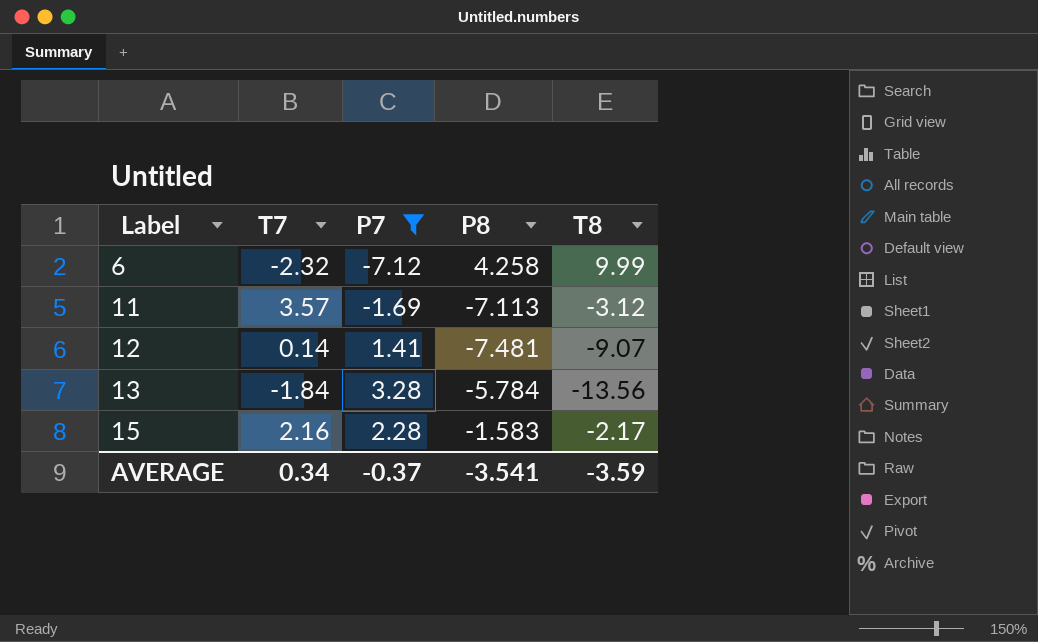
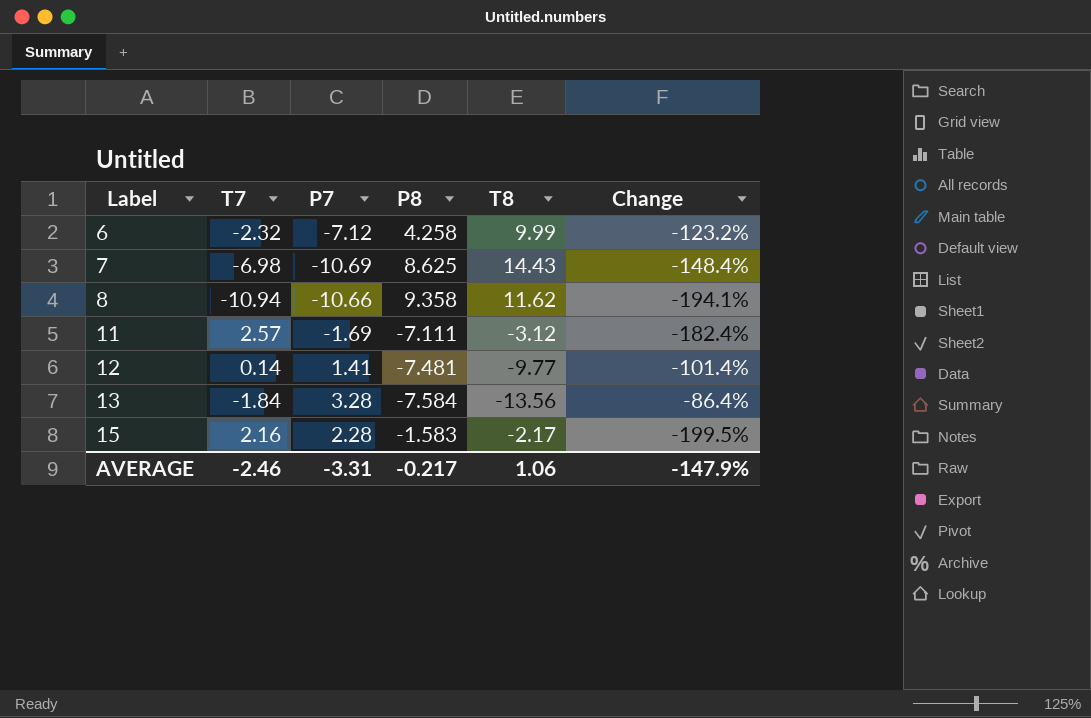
filter: P7 >= -7.12 -> none
column Change | formula: none -> ([T7] - [T8]) / [T8]
11 | T7: 3.57 -> 2.57
11 | P8: -7.113 -> -7.111
12 | T8: -9.07 -> -9.77
13 | P8: -5.784 -> -7.584
AVERAGE | T7: 0.34 -> -2.46
AVERAGE | P7: -0.37 -> -3.31
AVERAGE | P8: -3.541 -> -0.217
AVERAGE | T8: -3.59 -> 1.06

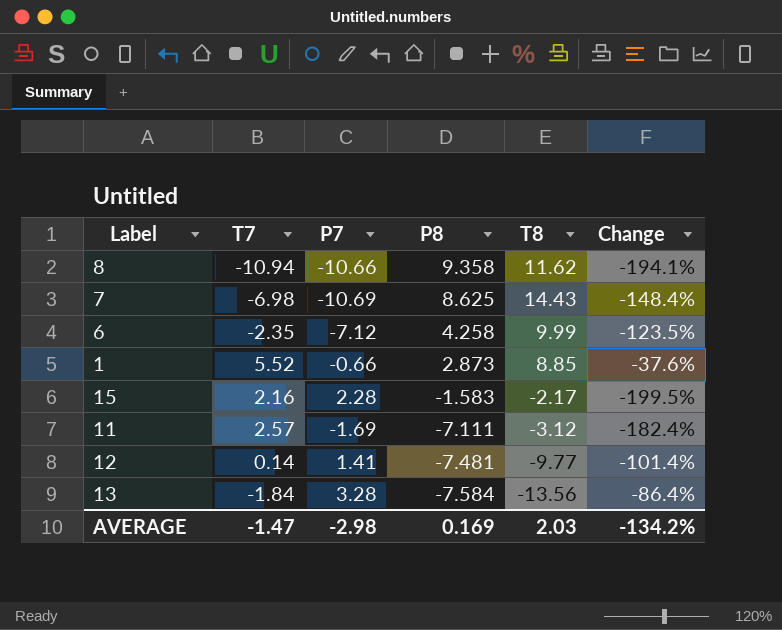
row order: Label ascending -> P8 descending
6 | T7: -2.32 -> -2.35
6 | Change: -123.2% -> -123.5%
row 1: none -> 5.52 | -0.66 | 2.873 | 8.85 | -37.6%
AVERAGE | T7: -2.46 -> -1.47
AVERAGE | P7: -3.31 -> -2.98
AVERAGE | P8: -0.217 -> 0.169
AVERAGE | T8: 1.06 -> 2.03
AVERAGE | Change: -147.9% -> -134.2%

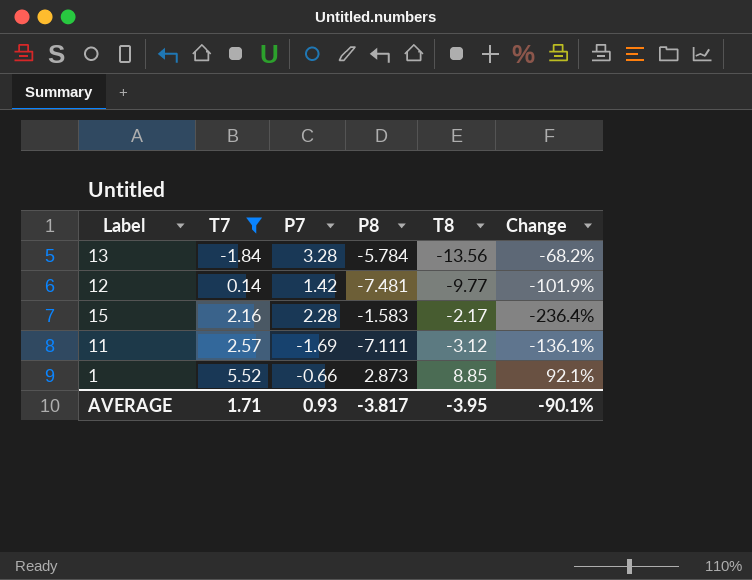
filter: none -> T7 >= -1.84
row order: P8 descending -> T7 ascending
column Change | formula: ([T7] - [T8]) / [T8] -> ([T7] - [P8]) / [P8]
13 | P8: -7.584 -> -5.784
12 | P7: 1.41 -> 1.42
AVERAGE | T7: -1.47 -> 1.71
AVERAGE | P7: -2.98 -> 0.93
AVERAGE | P8: 0.169 -> -3.817
AVERAGE | T8: 2.03 -> -3.95
AVERAGE | Change: -134.2% -> -90.1%

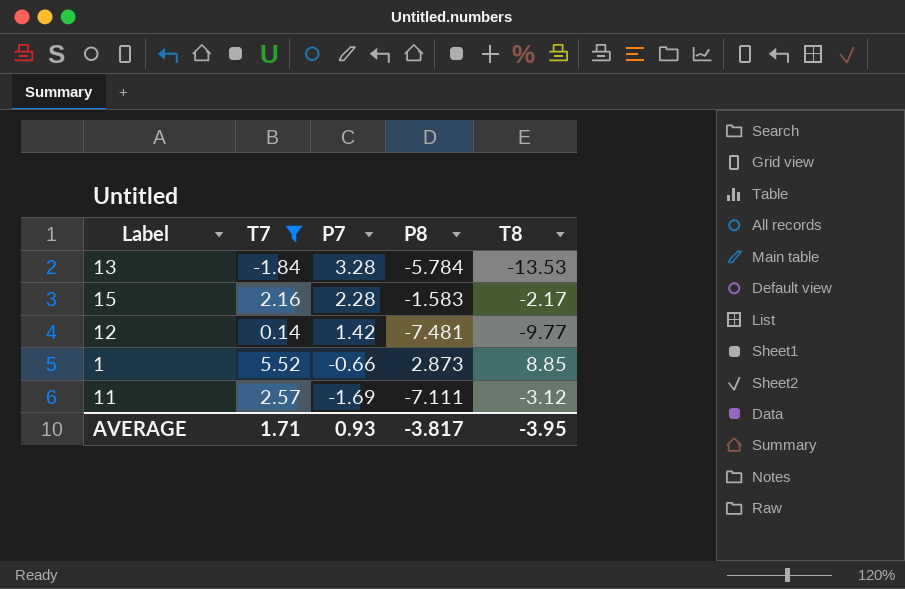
row order: T7 ascending -> P7 descending
column Change | formula: ([T7] - [P8]) / [P8] -> none
13 | T8: -13.56 -> -13.53

